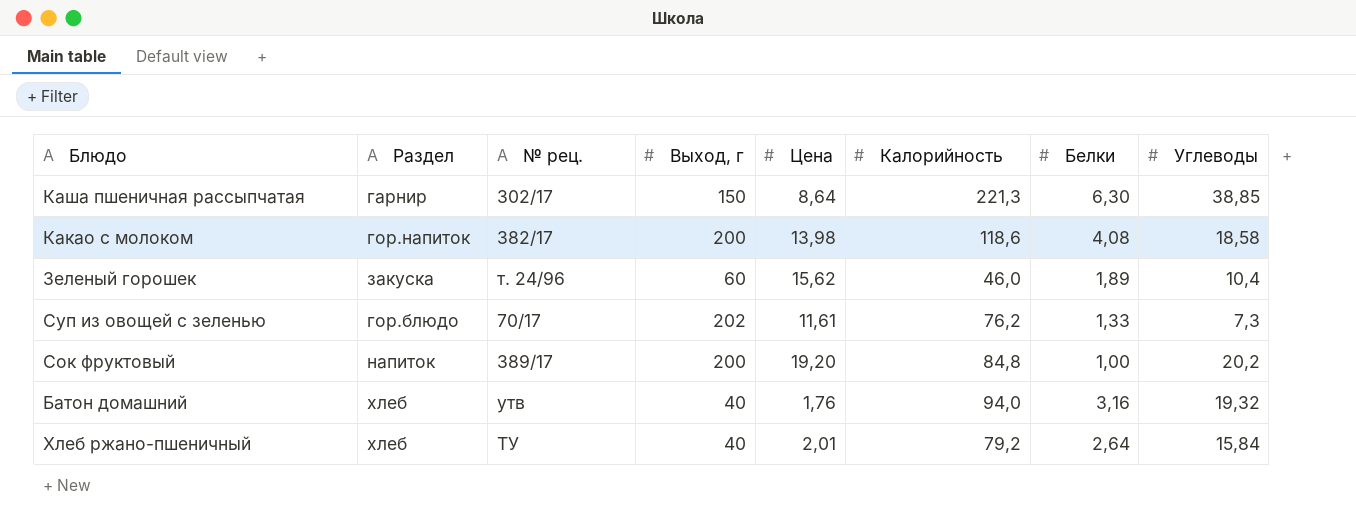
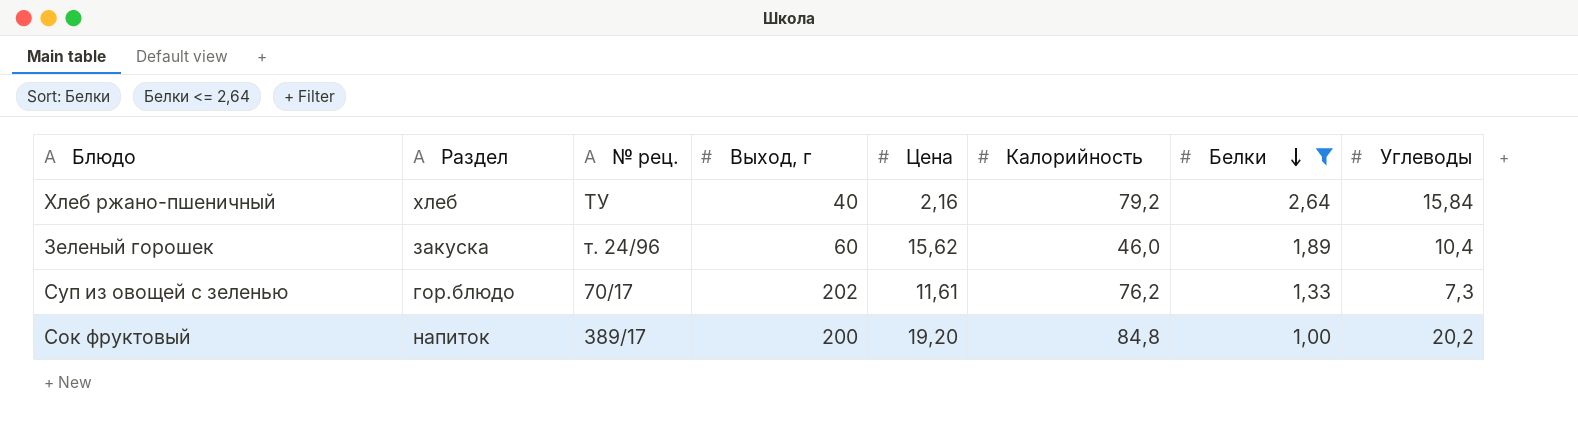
filter: none -> Белки <= 2,64
row order: none -> Белки descending
Хлеб ржано-пшеничный | Цена: 2,01 -> 2,16

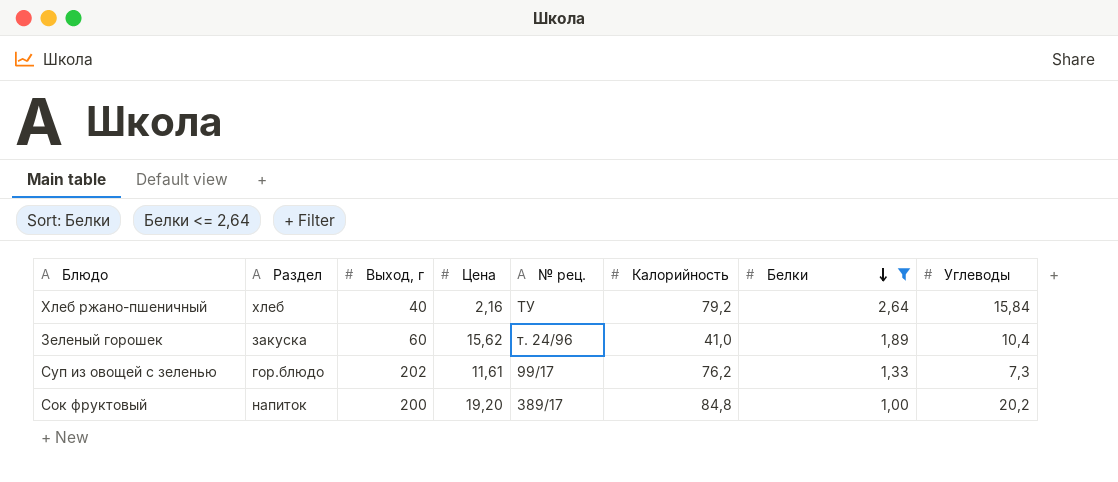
column № рец. | position: 3 -> 5
Зеленый горошек | Калорийность: 46,0 -> 41,0
Суп из овощей с зеленью | № рец.: 70/17 -> 99/17

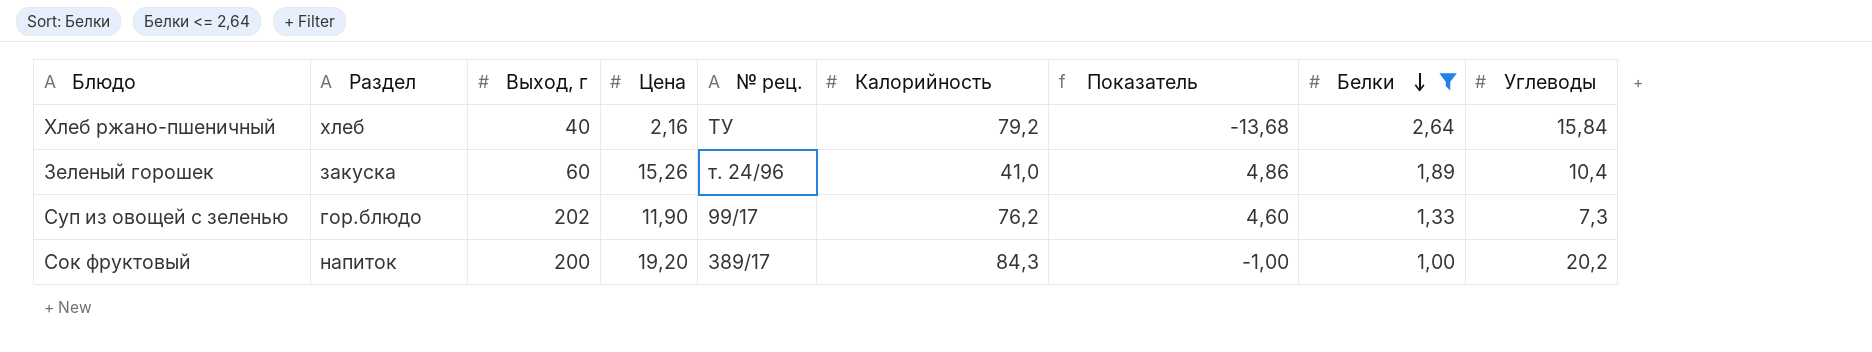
column Показатель | formula: none -> [Цена] - [Углеводы]
Зеленый горошек | Цена: 15,62 -> 15,26
Суп из овощей с зеленью | Цена: 11,61 -> 11,90
Сок фруктовый | Калорийность: 84,8 -> 84,3

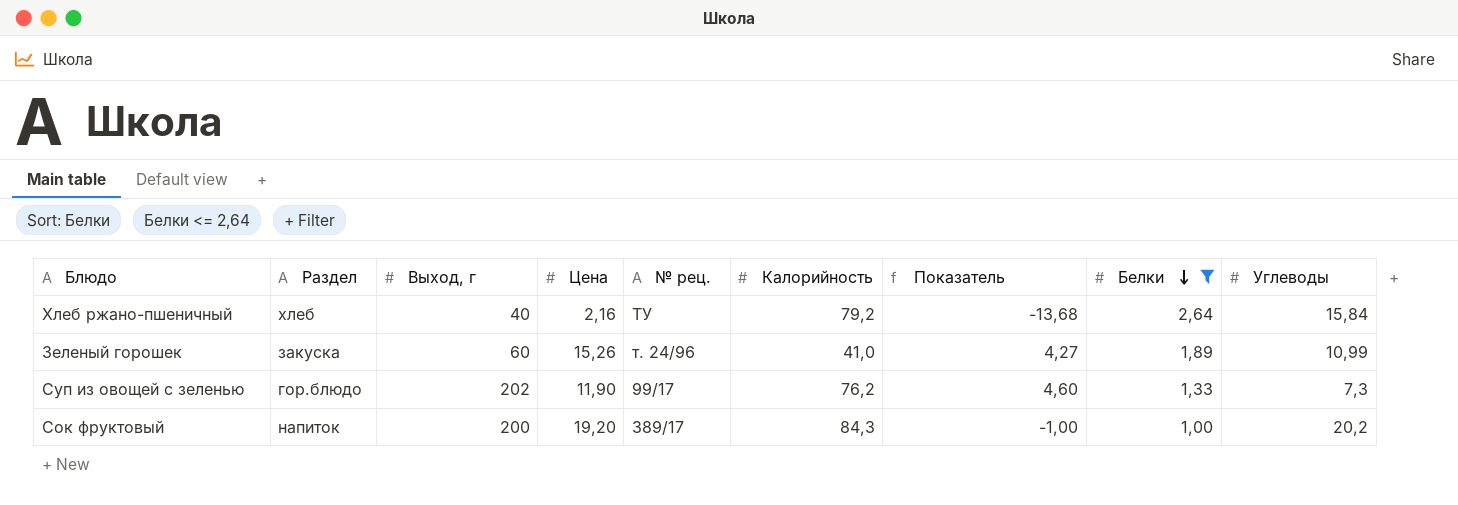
Зеленый горошек | Показатель: 4,86 -> 4,27
Зеленый горошек | Углеводы: 10,4 -> 10,99

